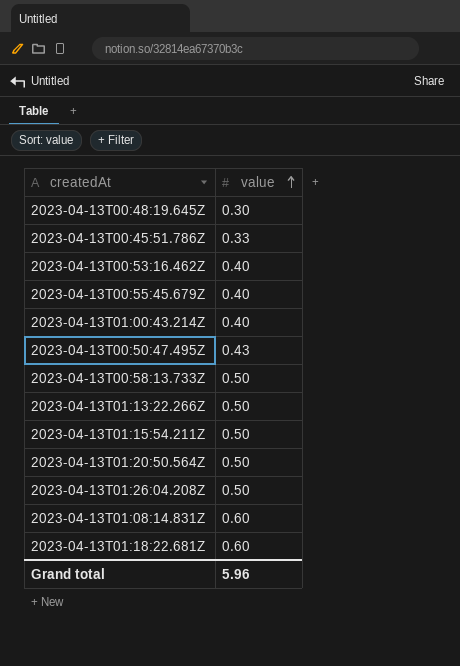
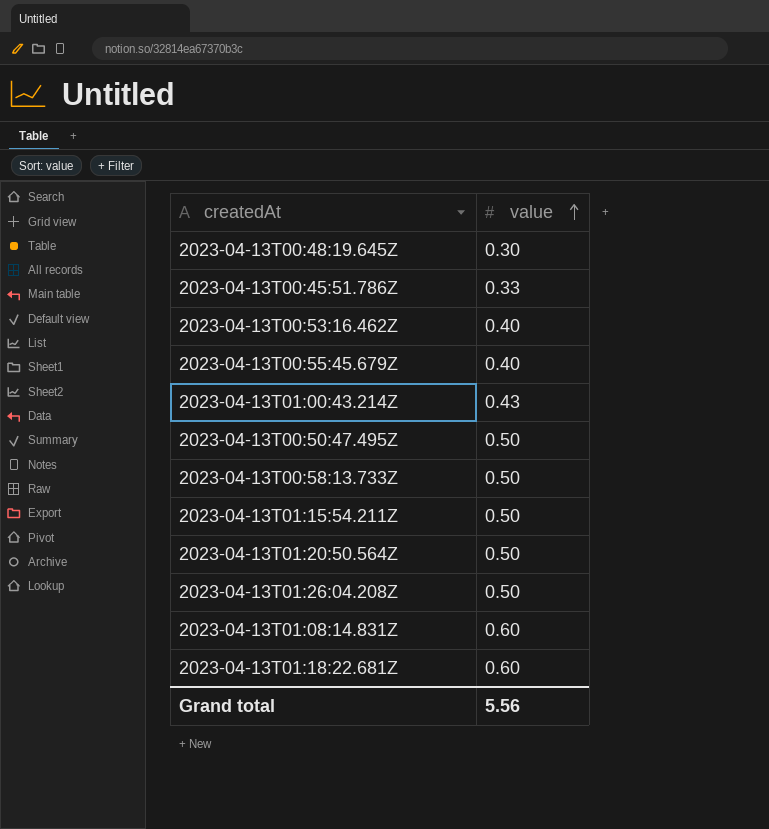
row 2023-04-13T01:13:22.266Z: 0.50 -> none
2023-04-13T01:00:43.214Z | value: 0.40 -> 0.43
2023-04-13T00:50:47.495Z | value: 0.43 -> 0.50
Grand total | value: 5.96 -> 5.56

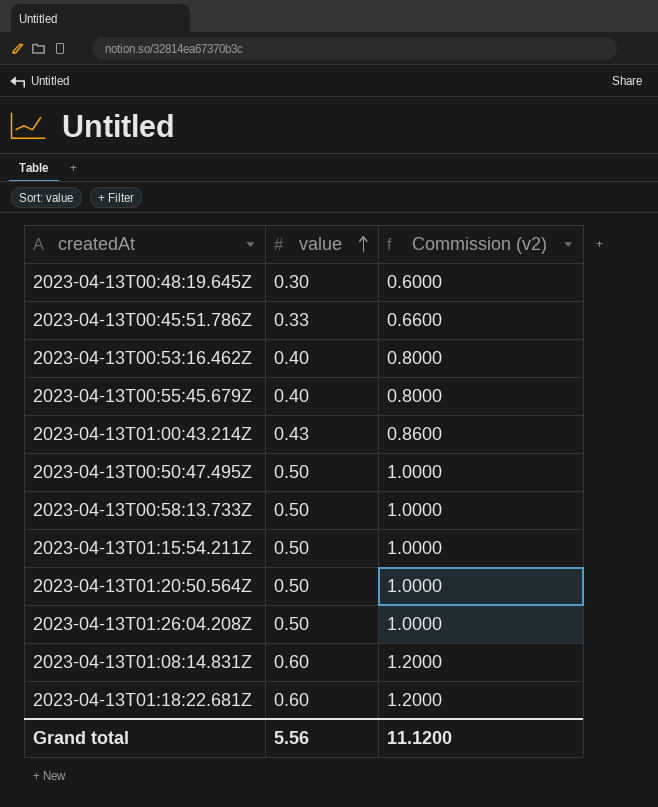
column Commission (v2) | formula: none -> [value] * 2

